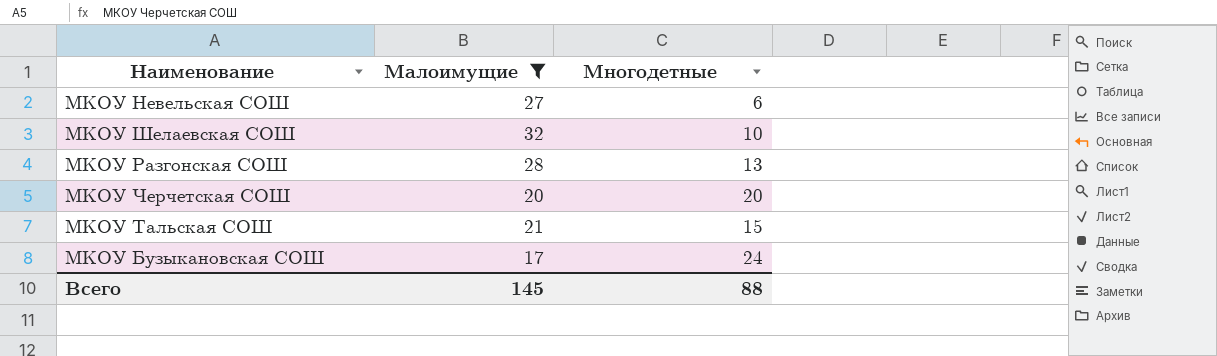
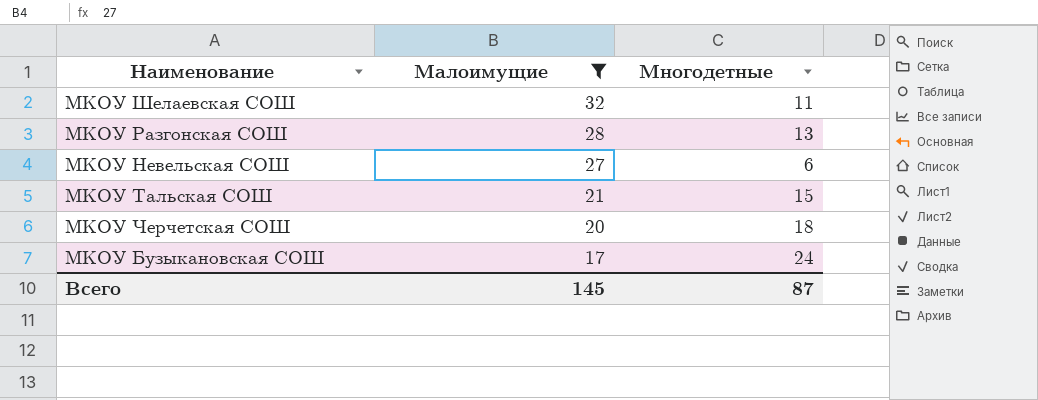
row order: none -> Малоимущие descending
МКОУ Шелаевская СОШ | Многодетные: 10 -> 11
МКОУ Черчетская СОШ | Многодетные: 20 -> 18
Всего | Многодетные: 88 -> 87

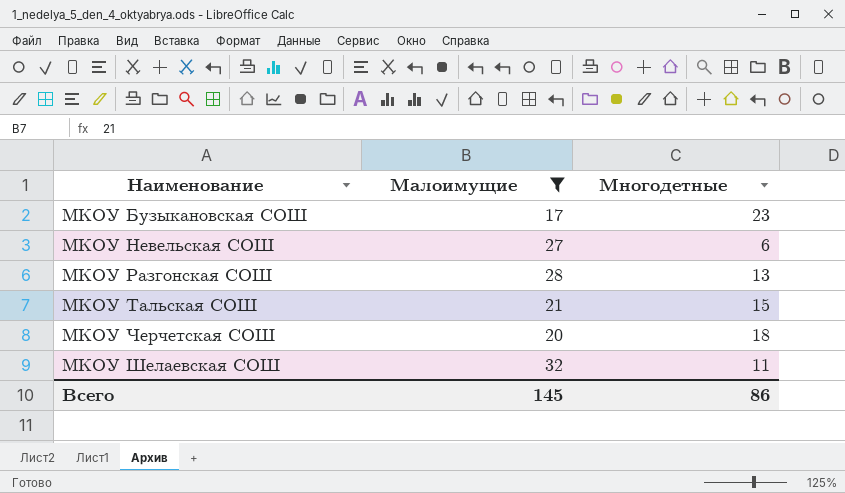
row order: Малоимущие descending -> Наименование ascending
МКОУ Бузыкановская СОШ | Многодетные: 24 -> 23
Всего | Многодетные: 87 -> 86

